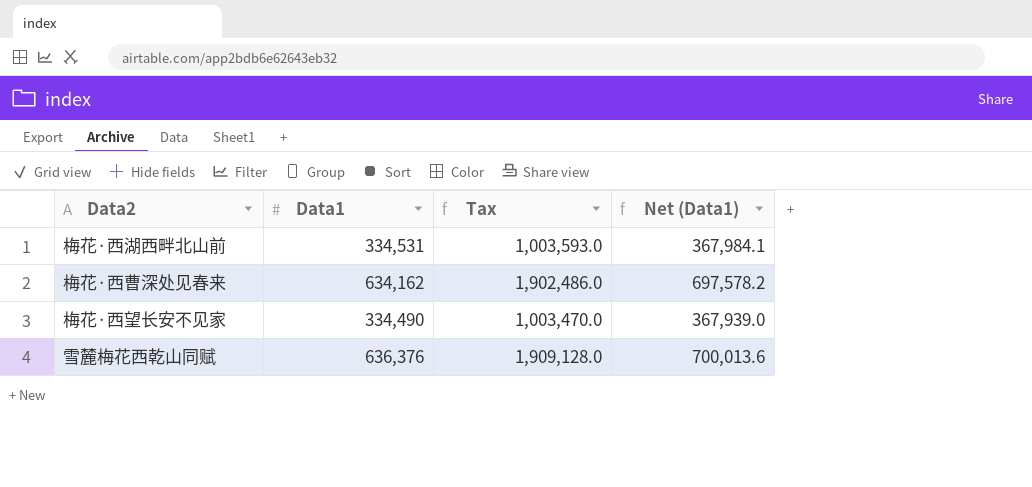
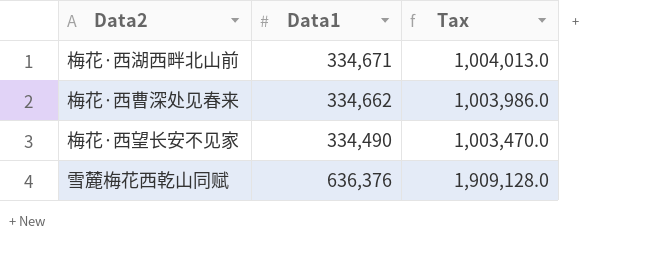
column Net (Data1) | formula: [Data1] * 1.1 -> none
梅花·西湖西畔北山前 | Data1: 334,531 -> 334,671
梅花·西湖西畔北山前 | Tax: 1,003,593.0 -> 1,004,013.0
梅花·西曹深处见春来 | Data1: 634,162 -> 334,662
梅花·西曹深处见春来 | Tax: 1,902,486.0 -> 1,003,986.0

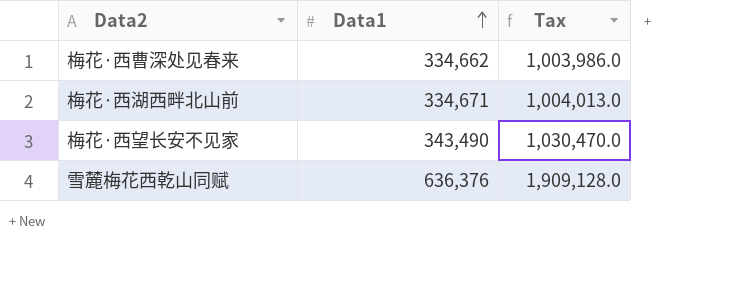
row order: none -> Data1 ascending
梅花·西望长安不见家 | Data1: 334,490 -> 343,490
梅花·西望长安不见家 | Tax: 1,003,470.0 -> 1,030,470.0

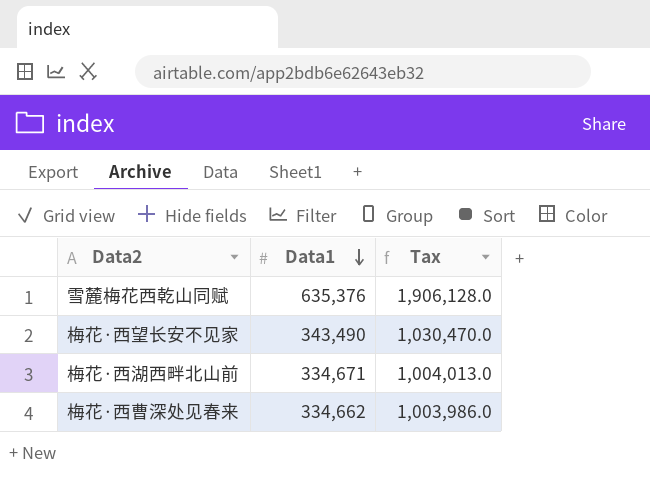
row order: Data1 ascending -> Data1 descending
雪麓梅花西乾山同赋 | Data1: 636,376 -> 635,376
雪麓梅花西乾山同赋 | Tax: 1,909,128.0 -> 1,906,128.0

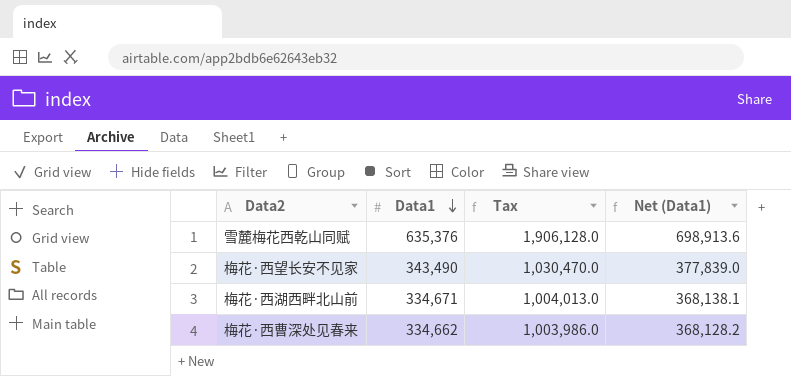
column Net (Data1) | formula: none -> [Data1] * 1.1

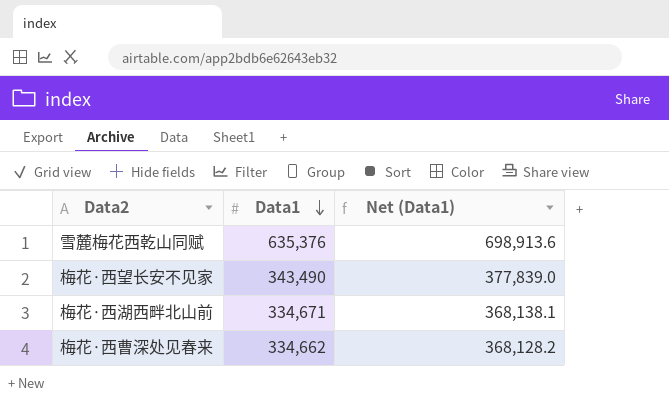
column Tax | formula: [Data1] * 3 -> none

